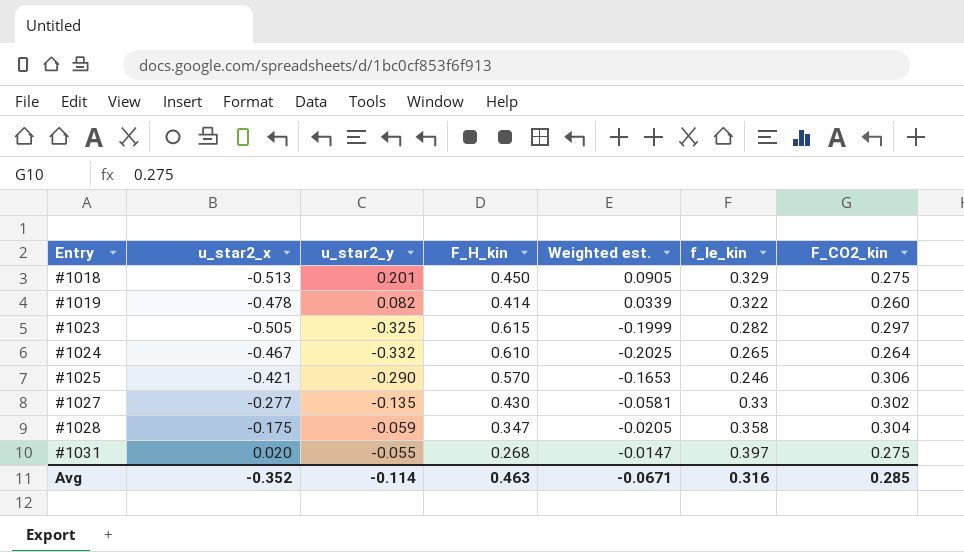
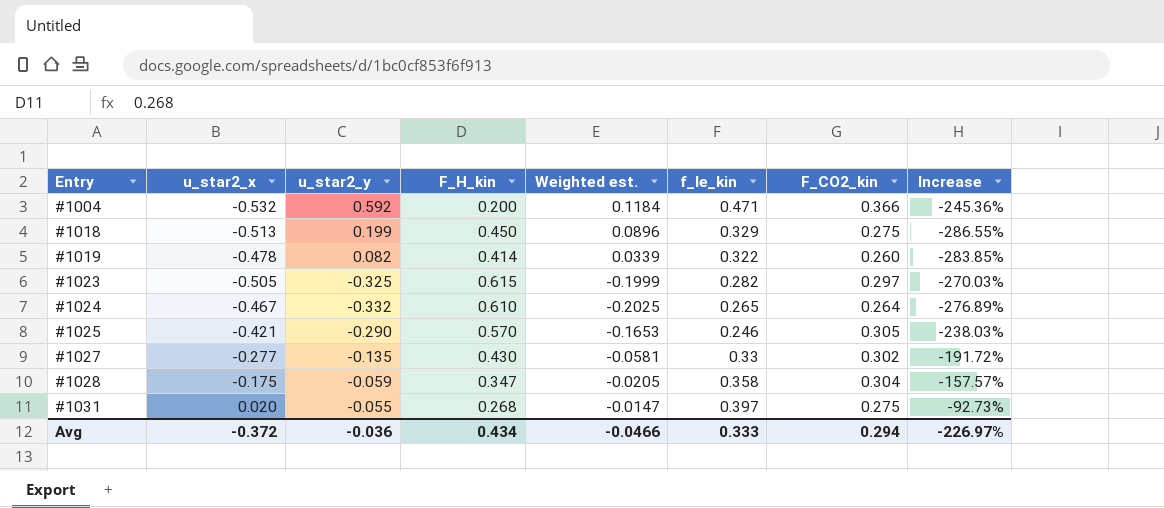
column Increase | formula: none -> ([u_star2_x] - [F_CO2_kin]) / [F_CO2_kin]
row #1004: none -> -0.532 | 0.592 | 0.200 | 0.1184 | 0.471 | 0.366 | -245.36%
#1018 | u_star2_y: 0.201 -> 0.199
#1018 | Weighted est.: 0.0905 -> 0.0896
#1025 | F_CO2_kin: 0.306 -> 0.305
Avg | u_star2_x: -0.352 -> -0.372
Avg | u_star2_y: -0.114 -> -0.036
Avg | F_H_kin: 0.463 -> 0.434
Avg | Weighted est.: -0.0671 -> -0.0466
Avg | f_le_kin: 0.316 -> 0.333
Avg | F_CO2_kin: 0.285 -> 0.294

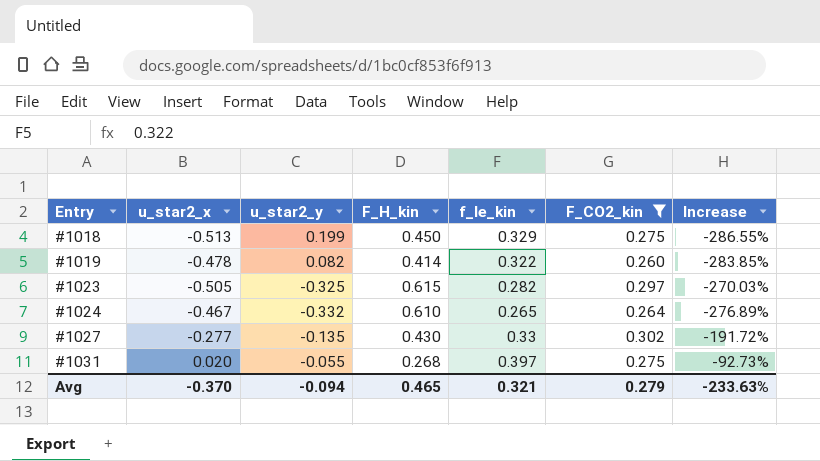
filter: none -> F_CO2_kin <= 0.302
column Weighted est. | formula: [u_star2_y] * [F_H_kin] -> none
Avg | u_star2_x: -0.372 -> -0.370
Avg | u_star2_y: -0.036 -> -0.094
Avg | F_H_kin: 0.434 -> 0.465
Avg | f_le_kin: 0.333 -> 0.321
Avg | F_CO2_kin: 0.294 -> 0.279
Avg | Increase: -226.97% -> -233.63%

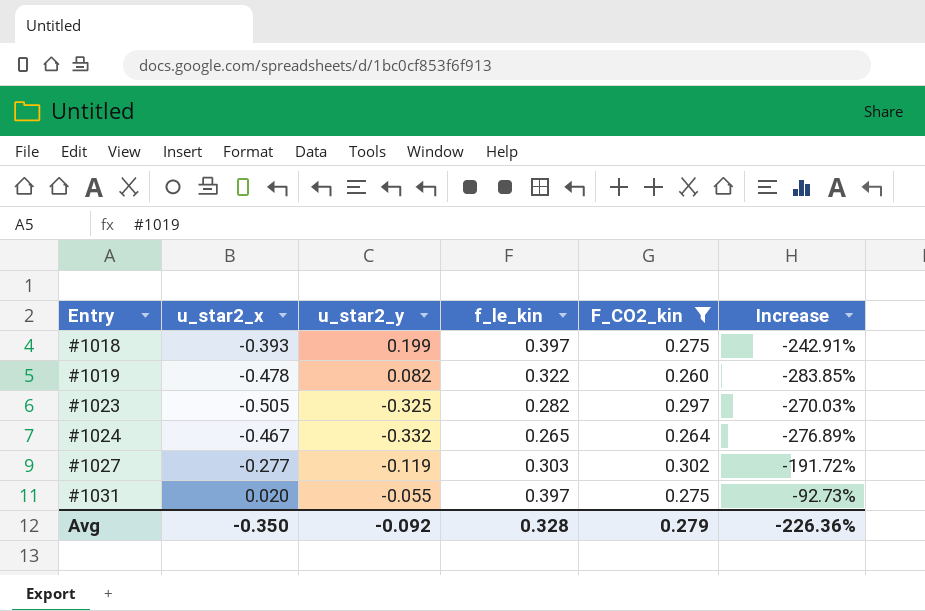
column F_H_kin | position: 4 -> none
#1018 | u_star2_x: -0.513 -> -0.393
#1018 | f_le_kin: 0.329 -> 0.397
#1018 | Increase: -286.55% -> -242.91%
#1027 | u_star2_y: -0.135 -> -0.119
#1027 | f_le_kin: 0.33 -> 0.303
Avg | u_star2_x: -0.370 -> -0.350
Avg | u_star2_y: -0.094 -> -0.092
Avg | f_le_kin: 0.321 -> 0.328
Avg | Increase: -233.63% -> -226.36%

